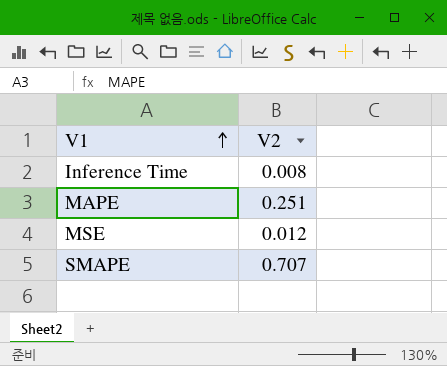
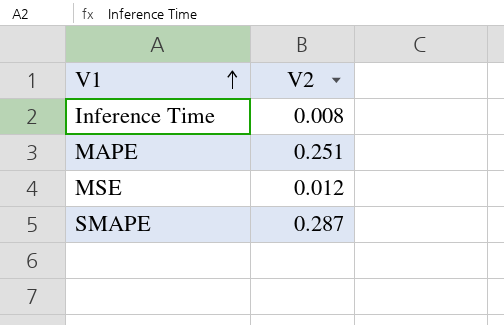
SMAPE | V2: 0.707 -> 0.287

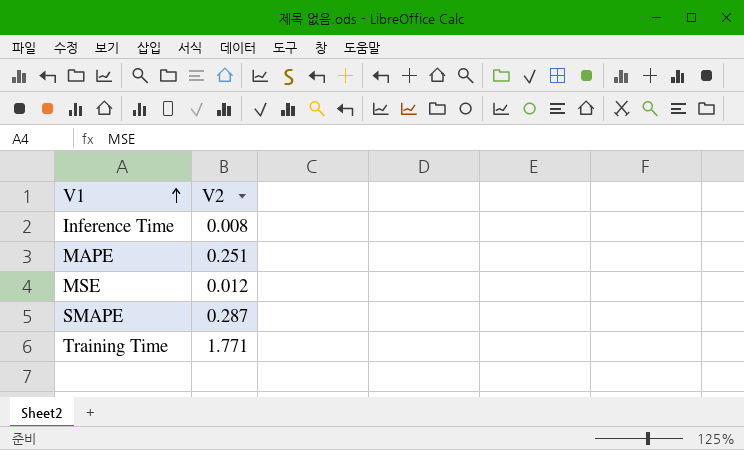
row Training Time: none -> 1.771

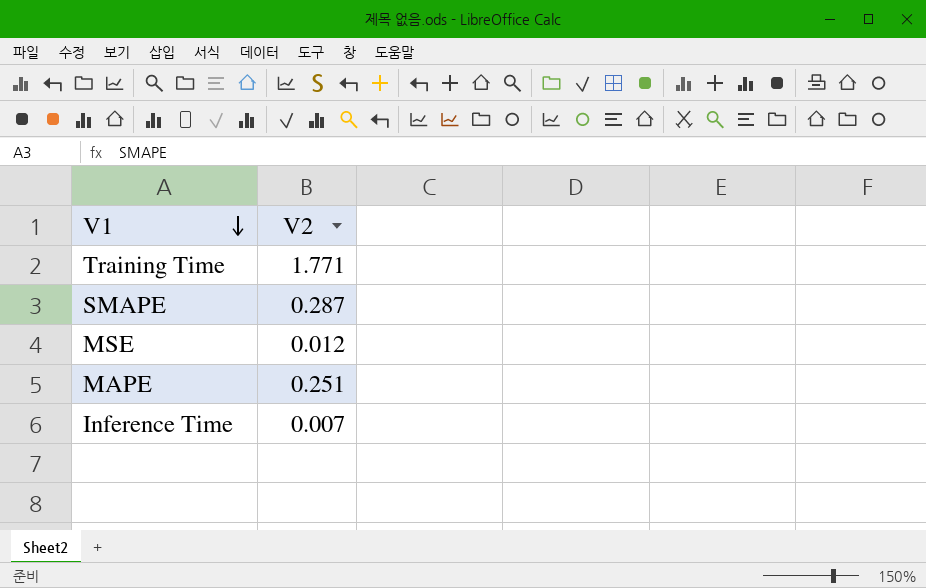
row order: V1 ascending -> V1 descending
Inference Time | V2: 0.008 -> 0.007

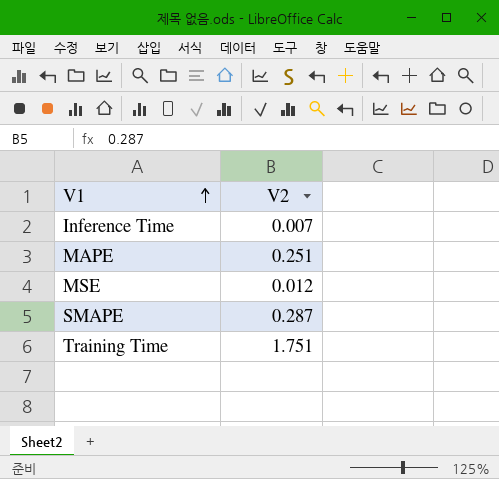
row order: V1 descending -> V1 ascending
Training Time | V2: 1.771 -> 1.751

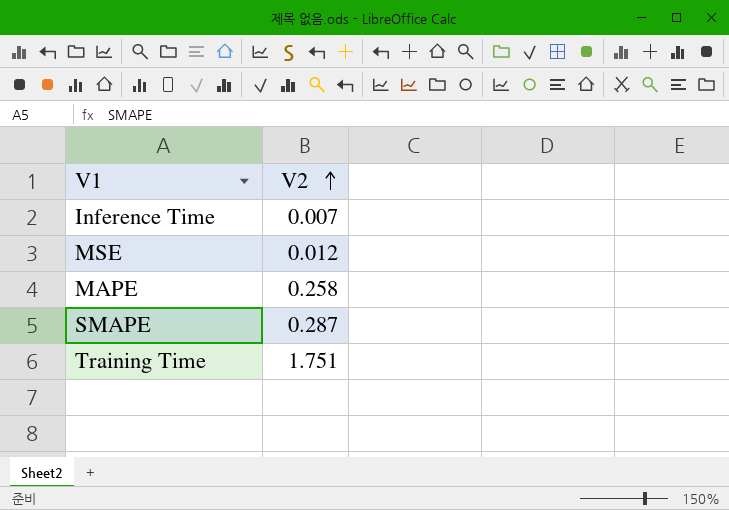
row order: V1 ascending -> V2 ascending
MAPE | V2: 0.251 -> 0.258

